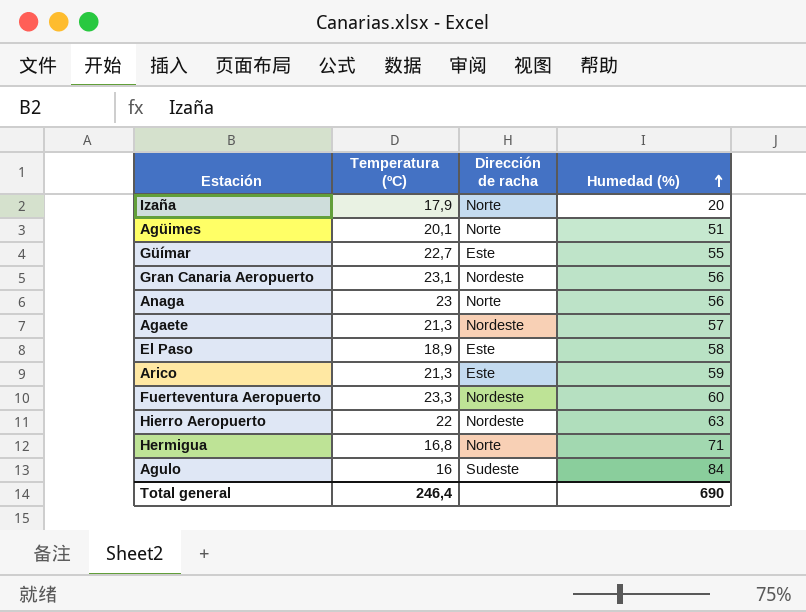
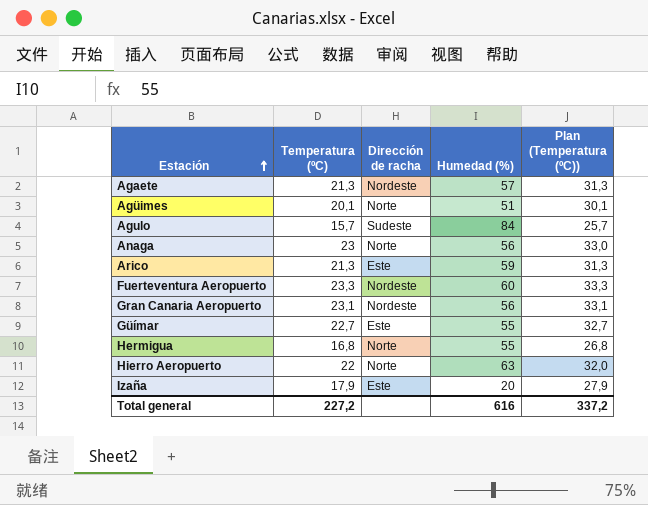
row order: Humedad (%) ascending -> Estación ascending
column Plan (Temperatura (ºC)) | formula: none -> [Temperatura (ºC)] + 10
row El Paso: 18,9 | Este | 58 -> none
Agulo | Temperatura (ºC): 16 -> 15,7
Hermigua | Humedad (%): 71 -> 55
Hierro Aeropuerto | Dirección de racha: Nordeste -> Norte
Izaña | Dirección de racha: Norte -> Este
Total general | Temperatura (ºC): 246,4 -> 227,2
Total general | Humedad (%): 690 -> 616

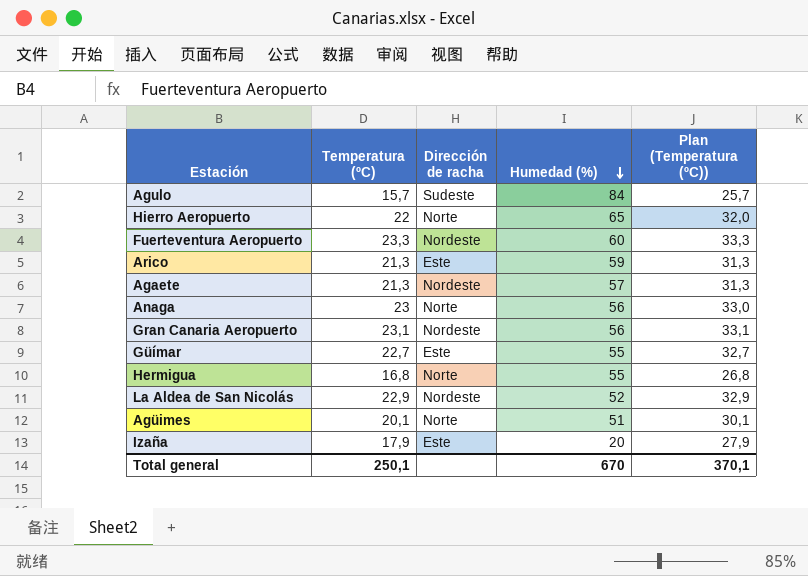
row order: Estación ascending -> Humedad (%) descending
Hierro Aeropuerto | Humedad (%): 63 -> 65
row La Aldea de San Nicolás: none -> 22,9 | Nordeste | 52 | 32,9
Total general | Temperatura (ºC): 227,2 -> 250,1
Total general | Humedad (%): 616 -> 670
Total general | Plan (Temperatura (ºC)): 337,2 -> 370,1

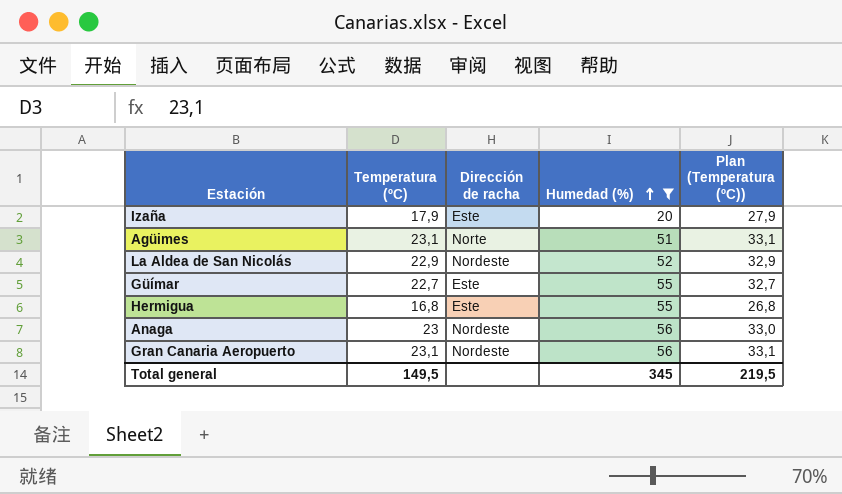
filter: none -> Humedad (%) <= 56
row order: Humedad (%) descending -> Humedad (%) ascending
Agüimes | Temperatura (ºC): 20,1 -> 23,1
Agüimes | Plan (Temperatura (ºC)): 30,1 -> 33,1
Hermigua | Dirección de racha: Norte -> Este
Anaga | Dirección de racha: Norte -> Nordeste
Total general | Temperatura (ºC): 250,1 -> 149,5
Total general | Humedad (%): 670 -> 345
Total general | Plan (Temperatura (ºC)): 370,1 -> 219,5

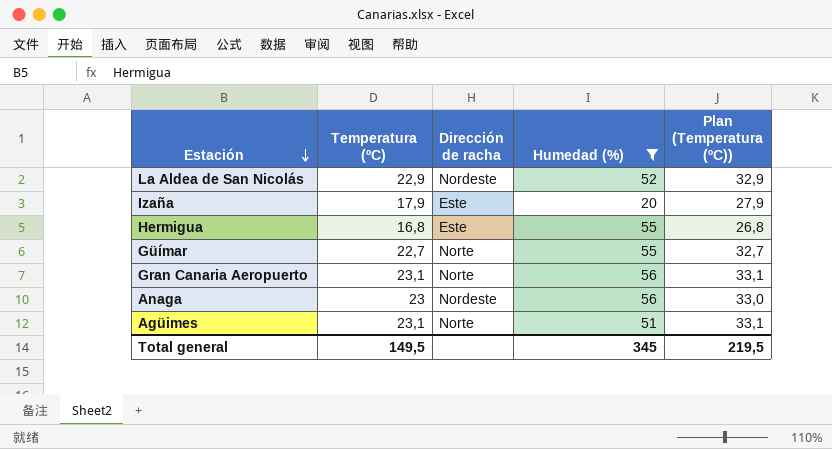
row order: Humedad (%) ascending -> Estación descending
Güímar | Dirección de racha: Este -> Norte
Gran Canaria Aeropuerto | Dirección de racha: Nordeste -> Norte

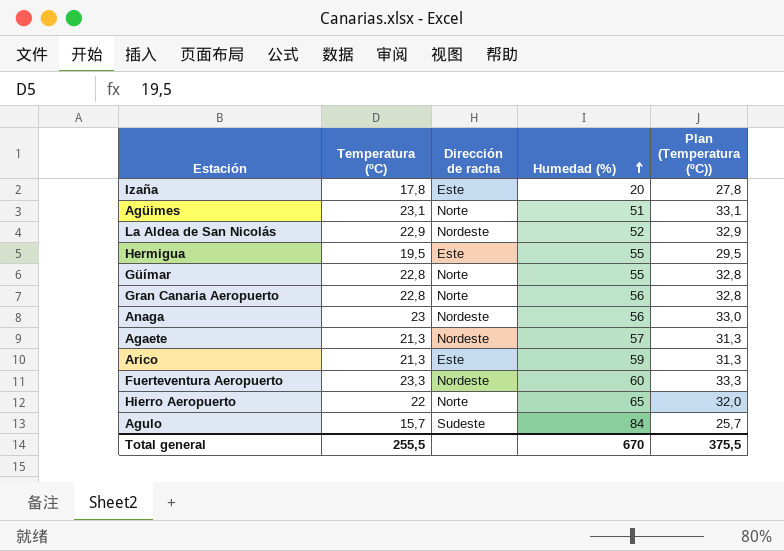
filter: Humedad (%) <= 56 -> none
row order: Estación descending -> Humedad (%) ascending
Izaña | Temperatura (ºC): 17,9 -> 17,8
Izaña | Plan (Temperatura (ºC)): 27,9 -> 27,8
Hermigua | Temperatura (ºC): 16,8 -> 19,5
Hermigua | Plan (Temperatura (ºC)): 26,8 -> 29,5
Güímar | Temperatura (ºC): 22,7 -> 22,8
Güímar | Plan (Temperatura (ºC)): 32,7 -> 32,8
Gran Canaria Aeropuerto | Temperatura (ºC): 23,1 -> 22,8
Gran Canaria Aeropuerto | Plan (Temperatura (ºC)): 33,1 -> 32,8
Total general | Temperatura (ºC): 149,5 -> 255,5
Total general | Humedad (%): 345 -> 670
Total general | Plan (Temperatura (ºC)): 219,5 -> 375,5

